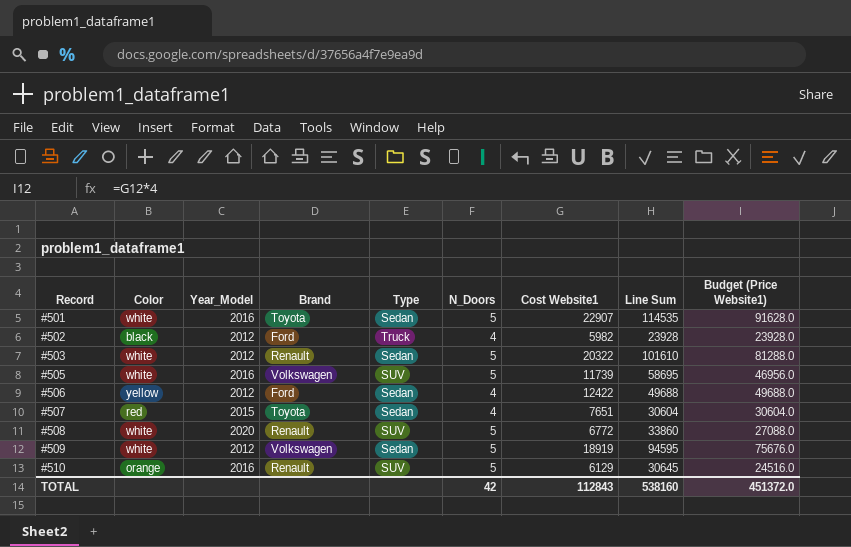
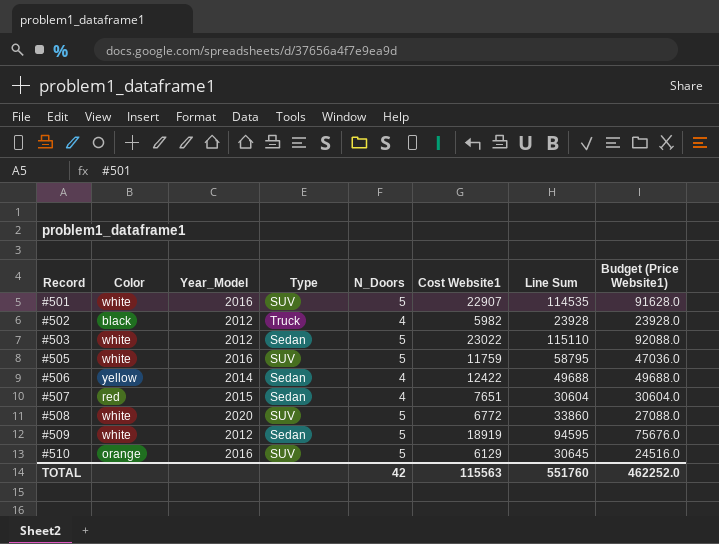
column Brand | position: 4 -> none
#501 | Type: Sedan -> SUV
#503 | Cost Website1: 20322 -> 23022
#503 | Line Sum: 101610 -> 115110
#503 | Budget (Price Website1): 81288.0 -> 92088.0
#505 | Cost Website1: 11739 -> 11759
#505 | Line Sum: 58695 -> 58795
#505 | Budget (Price Website1): 46956.0 -> 47036.0
#506 | Year_Model: 2012 -> 2014
TOTAL | Cost Website1: 112843 -> 115563
TOTAL | Line Sum: 538160 -> 551760
TOTAL | Budget (Price Website1): 451372.0 -> 462252.0

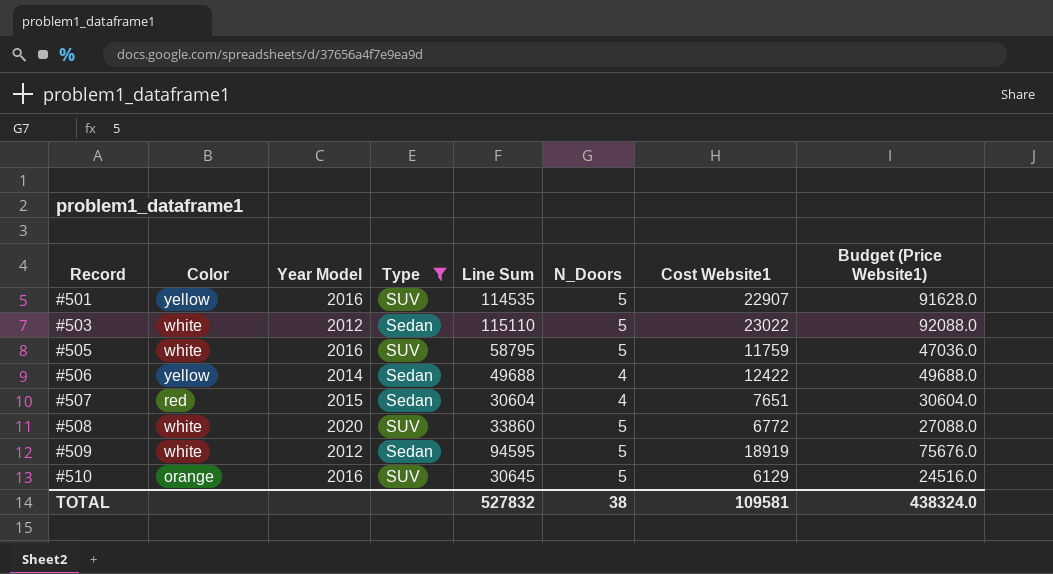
filter: none -> Type != Truck
column name: Year_Model -> Year Model
column Line Sum | position: 7 -> 5
#501 | Color: white -> yellow
TOTAL | Line Sum: 551760 -> 527832
TOTAL | N_Doors: 42 -> 38
TOTAL | Cost Website1: 115563 -> 109581
TOTAL | Budget (Price Website1): 462252.0 -> 438324.0

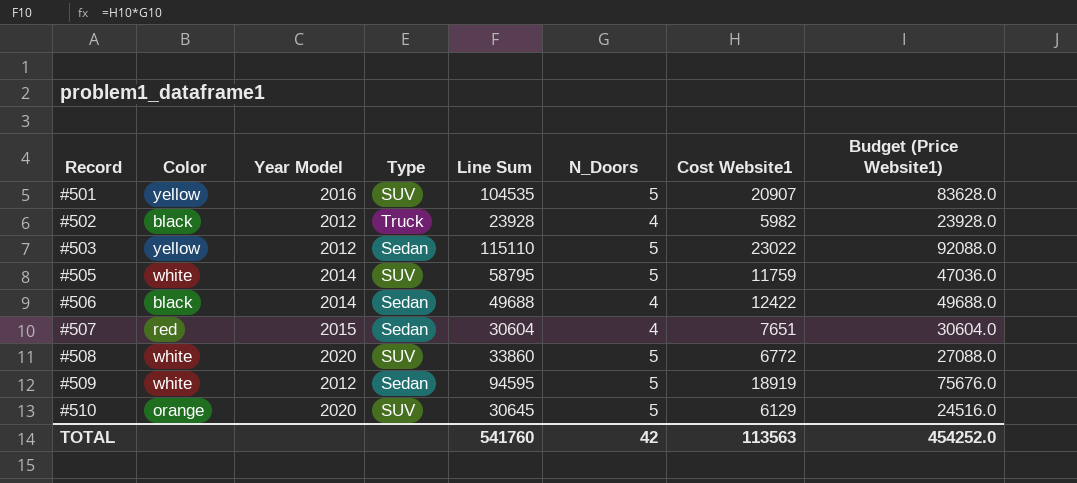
filter: Type != Truck -> none
#501 | Line Sum: 114535 -> 104535
#501 | Cost Website1: 22907 -> 20907
#501 | Budget (Price Website1): 91628.0 -> 83628.0
#503 | Color: white -> yellow
#505 | Year Model: 2016 -> 2014
#506 | Color: yellow -> black
#510 | Year Model: 2016 -> 2020
TOTAL | Line Sum: 527832 -> 541760
TOTAL | N_Doors: 38 -> 42
TOTAL | Cost Website1: 109581 -> 113563
TOTAL | Budget (Price Website1): 438324.0 -> 454252.0

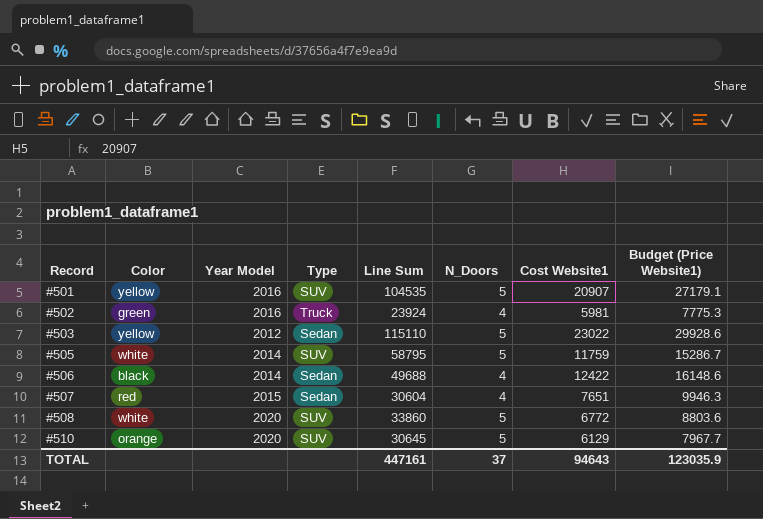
column Budget (Price Website1) | formula: [Cost Website1] * 4 -> [Cost Website1] * 1.3
row #509: white | 2012 | Sedan | 94595 | 5 | 18919 | 75676.0 -> none
#502 | Color: black -> green
#502 | Year Model: 2012 -> 2016
#502 | Line Sum: 23928 -> 23924
#502 | Cost Website1: 5982 -> 5981
TOTAL | Line Sum: 541760 -> 447161
TOTAL | N_Doors: 42 -> 37
TOTAL | Cost Website1: 113563 -> 94643
TOTAL | Budget (Price Website1): 454252.0 -> 123035.9

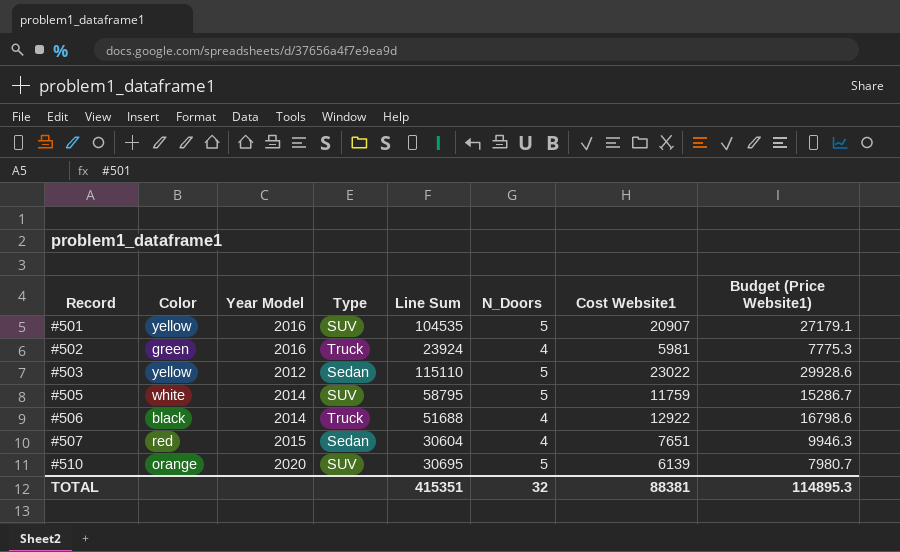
row #508: white | 2020 | SUV | 33860 | 5 | 6772 | 8803.6 -> none
#506 | Type: Sedan -> Truck
#506 | Line Sum: 49688 -> 51688
#506 | Cost Website1: 12422 -> 12922
#506 | Budget (Price Website1): 16148.6 -> 16798.6
#510 | Line Sum: 30645 -> 30695
#510 | Cost Website1: 6129 -> 6139
#510 | Budget (Price Website1): 7967.7 -> 7980.7
TOTAL | Line Sum: 447161 -> 415351
TOTAL | N_Doors: 37 -> 32
TOTAL | Cost Website1: 94643 -> 88381
TOTAL | Budget (Price Website1): 123035.9 -> 114895.3

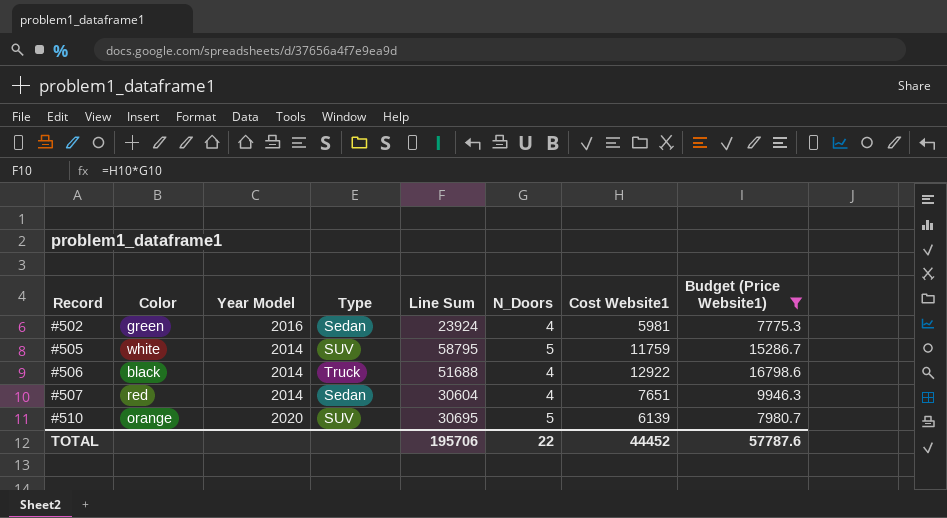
filter: none -> Budget (Price Website1) <= 16798.6
#502 | Type: Truck -> Sedan
#507 | Year Model: 2015 -> 2014
TOTAL | Line Sum: 415351 -> 195706
TOTAL | N_Doors: 32 -> 22
TOTAL | Cost Website1: 88381 -> 44452
TOTAL | Budget (Price Website1): 114895.3 -> 57787.6

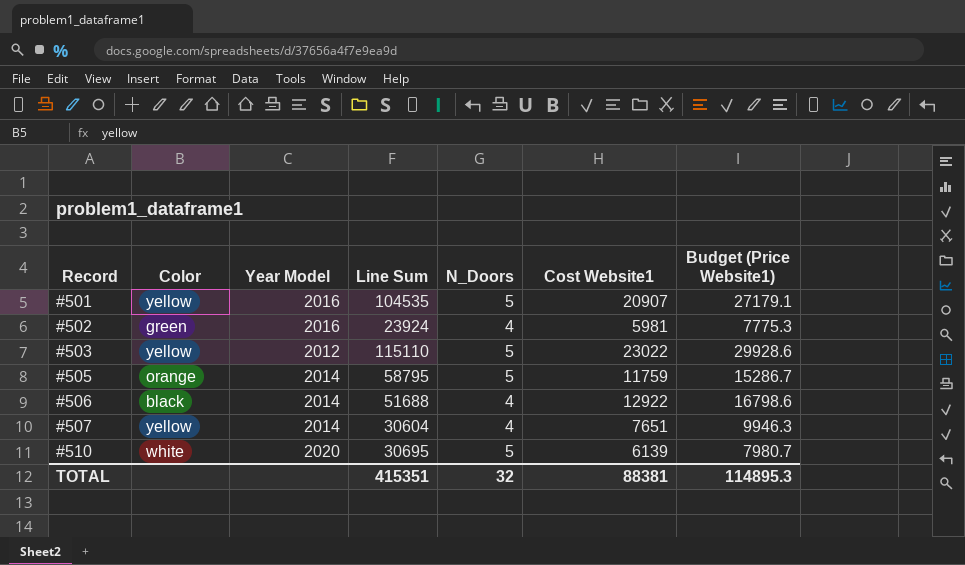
filter: Budget (Price Website1) <= 16798.6 -> none
column Type | position: 4 -> none
#505 | Color: white -> orange
#507 | Color: red -> yellow
#510 | Color: orange -> white
TOTAL | Line Sum: 195706 -> 415351
TOTAL | N_Doors: 22 -> 32
TOTAL | Cost Website1: 44452 -> 88381
TOTAL | Budget (Price Website1): 57787.6 -> 114895.3

